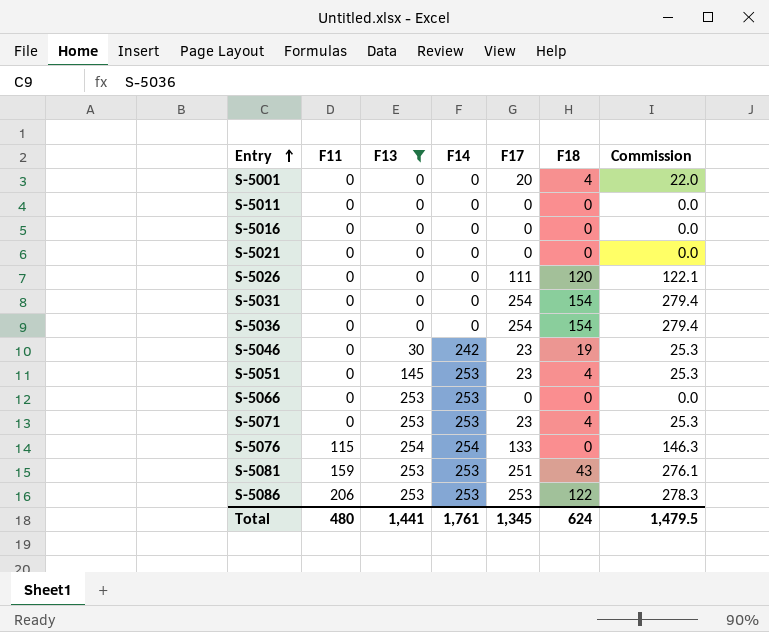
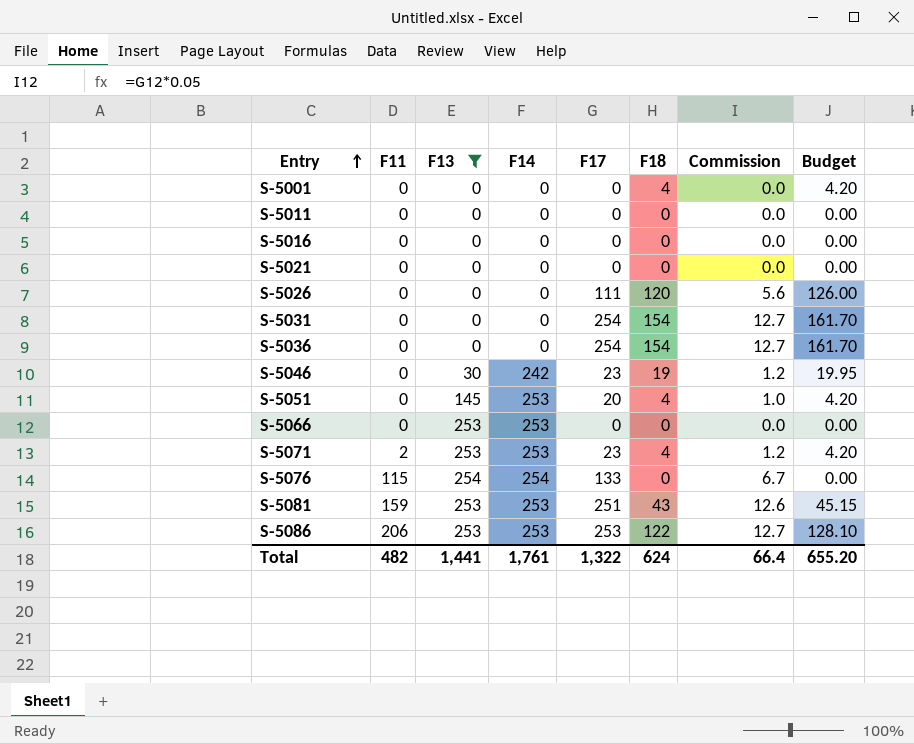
column Commission | formula: [F17] * 1.1 -> [F17] * 0.05
column Budget | formula: none -> [F18] * 1.05
S-5001 | F17: 20 -> 0
S-5051 | F17: 23 -> 20
S-5071 | F11: 0 -> 2
Total | F11: 480 -> 482
Total | F17: 1,345 -> 1,322
Total | Commission: 1,479.5 -> 66.4

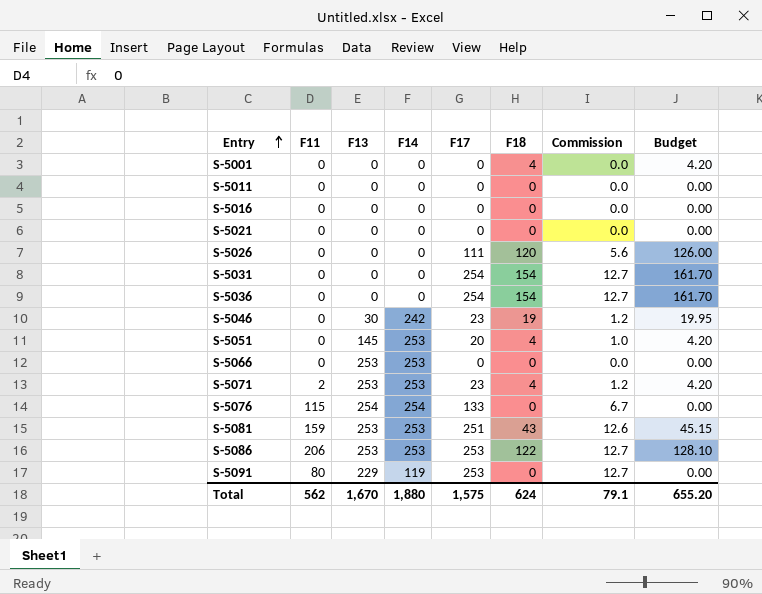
filter: F13 != 229 -> none
Total | F11: 482 -> 562
Total | F13: 1,441 -> 1,670
Total | F14: 1,761 -> 1,880
Total | F17: 1,322 -> 1,575
Total | Commission: 66.4 -> 79.1

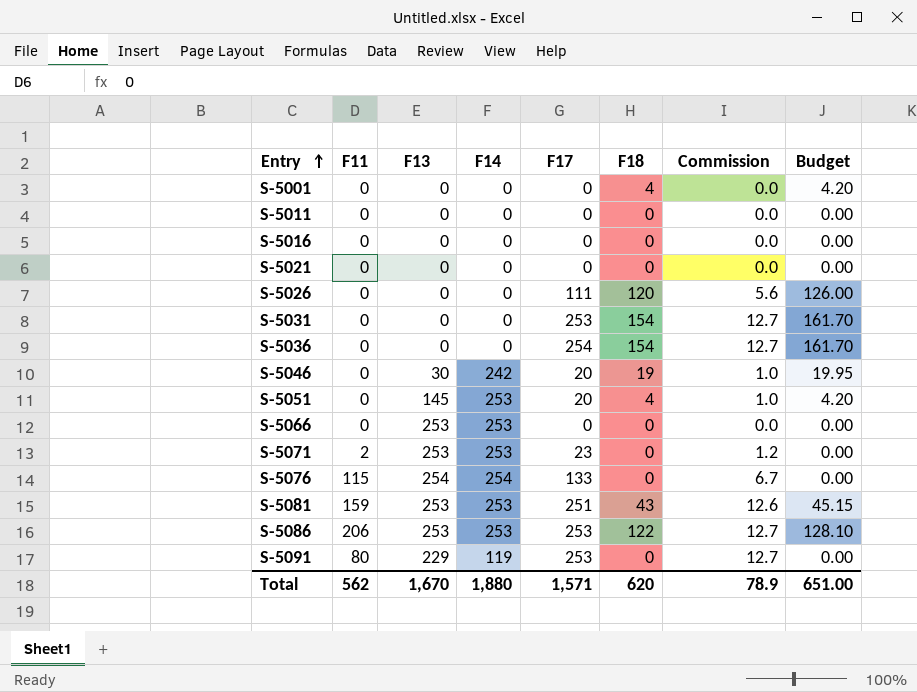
S-5031 | F17: 254 -> 253
S-5046 | F17: 23 -> 20
S-5046 | Commission: 1.2 -> 1.0
S-5071 | F18: 4 -> 0
S-5071 | Budget: 4.20 -> 0.00
Total | F17: 1,575 -> 1,571
Total | F18: 624 -> 620
Total | Commission: 79.1 -> 78.9
Total | Budget: 655.20 -> 651.00

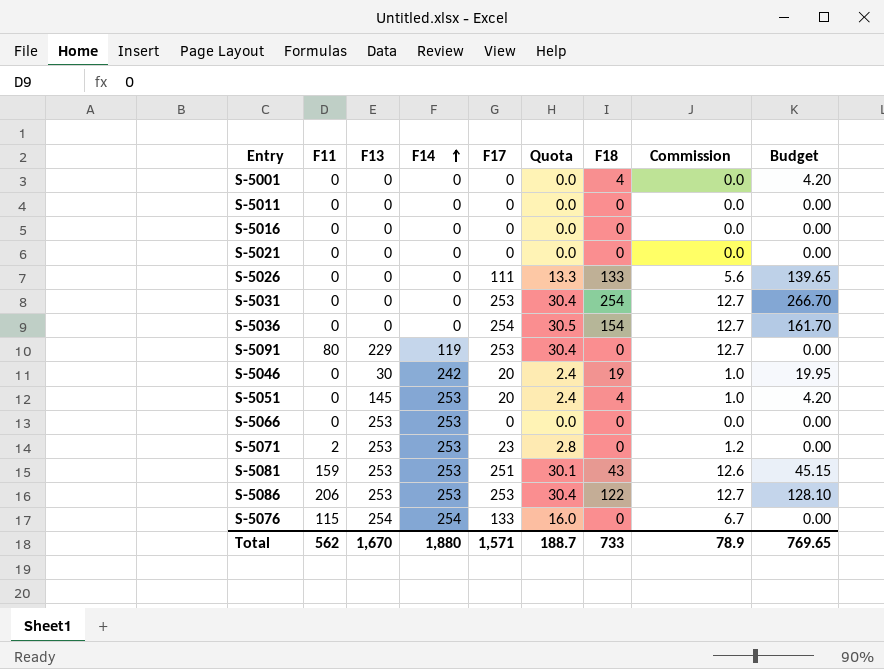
row order: Entry ascending -> F14 ascending
column Quota | formula: none -> [F17] * 0.12
S-5026 | F18: 120 -> 133
S-5026 | Budget: 126.00 -> 139.65
S-5031 | F18: 154 -> 254
S-5031 | Budget: 161.70 -> 266.70
Total | F18: 620 -> 733
Total | Budget: 651.00 -> 769.65

